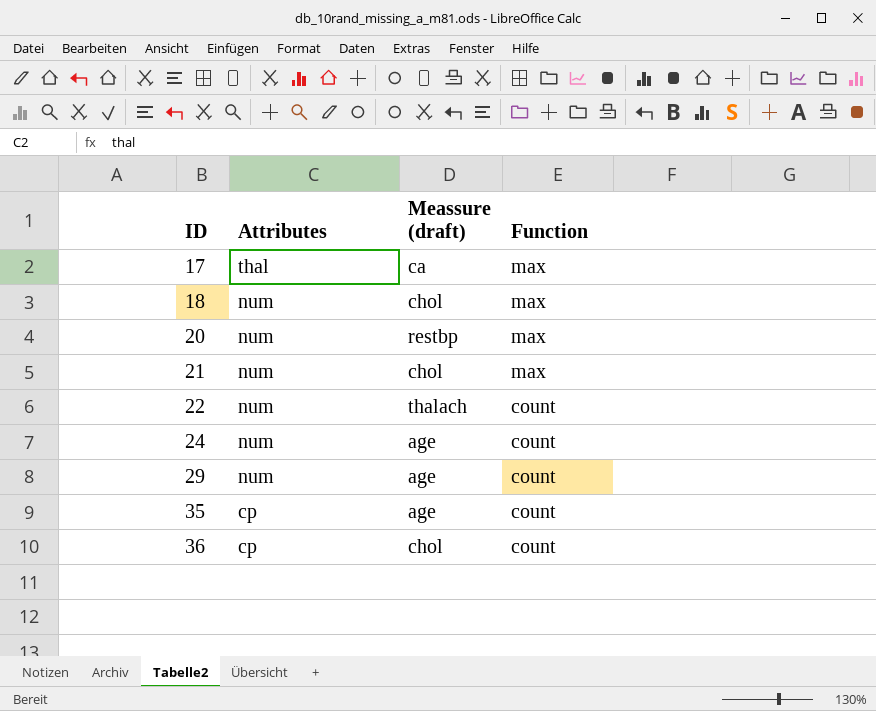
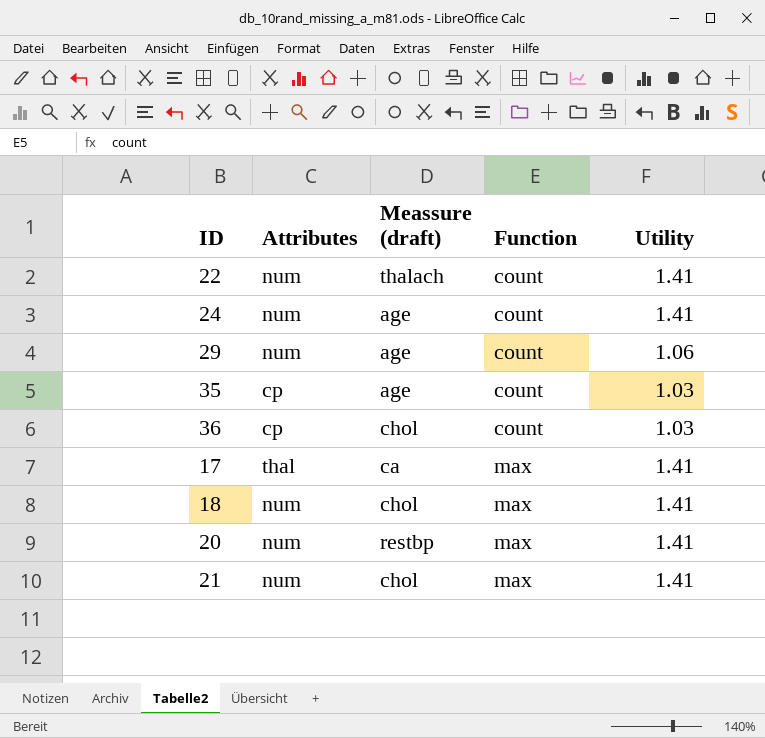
row order: ID ascending -> Function ascending
column Utility | position: none -> 5

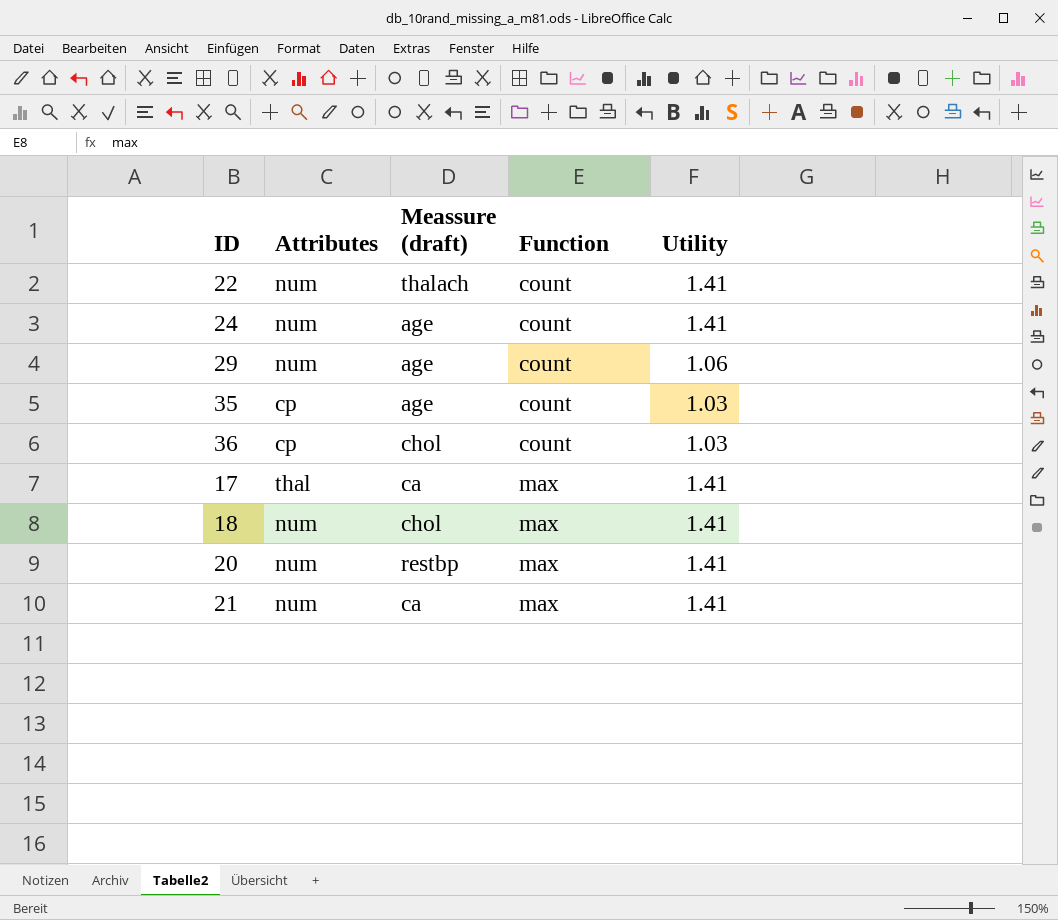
21 | Meassure (draft): chol -> ca

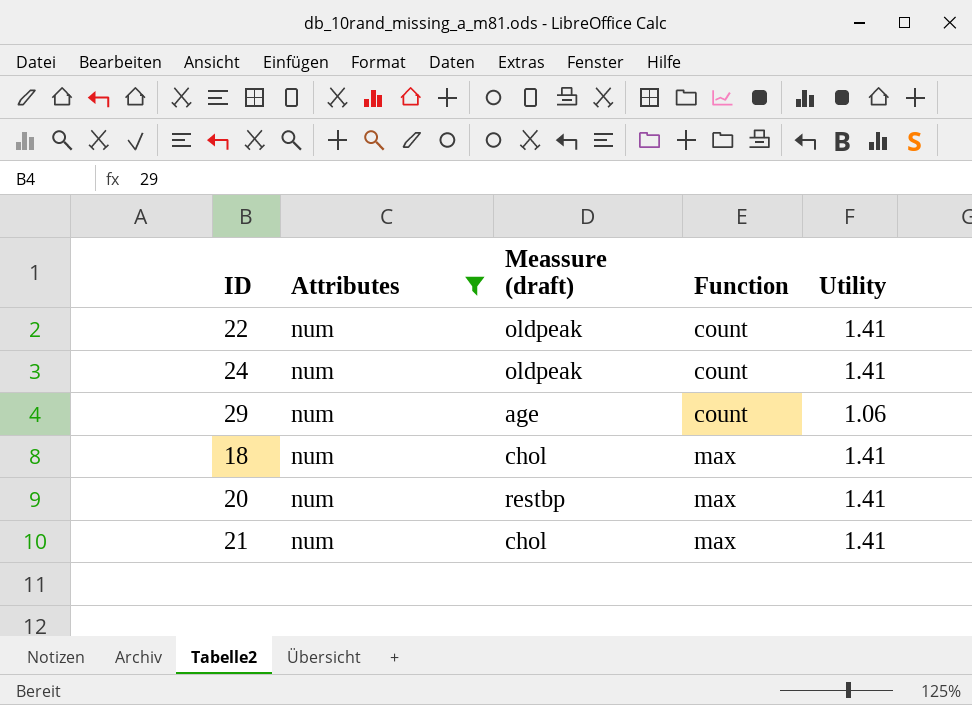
filter: none -> Attributes = num
22 | Meassure (draft): thalach -> oldpeak
24 | Meassure (draft): age -> oldpeak
21 | Meassure (draft): ca -> chol

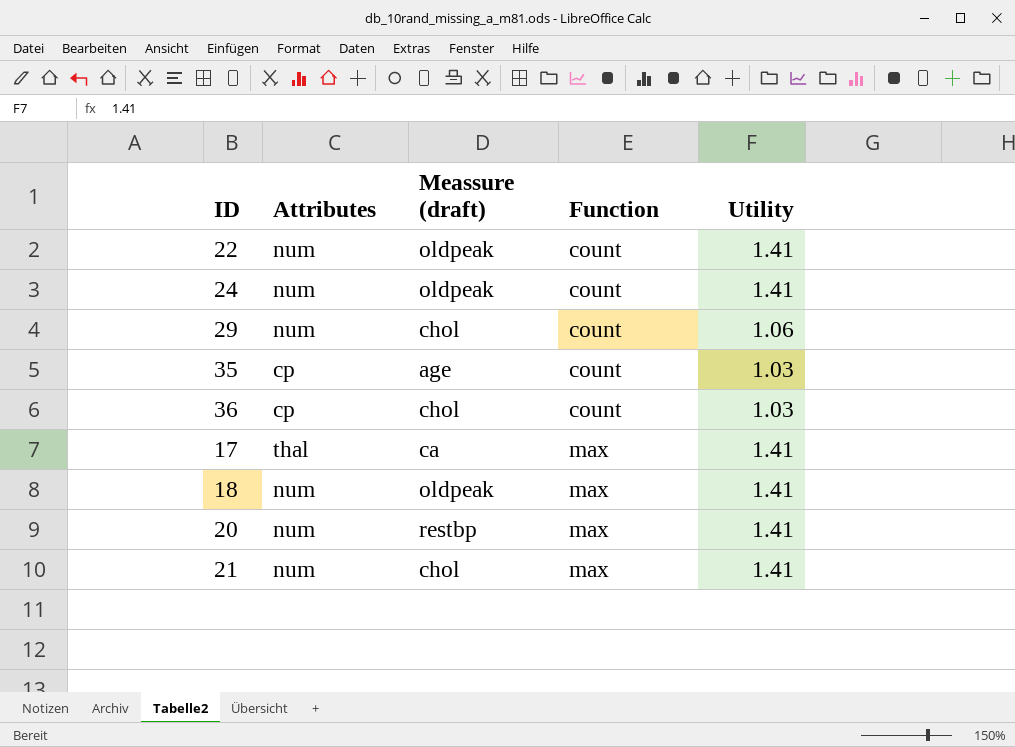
filter: Attributes = num -> none
29 | Meassure (draft): age -> chol
18 | Meassure (draft): chol -> oldpeak

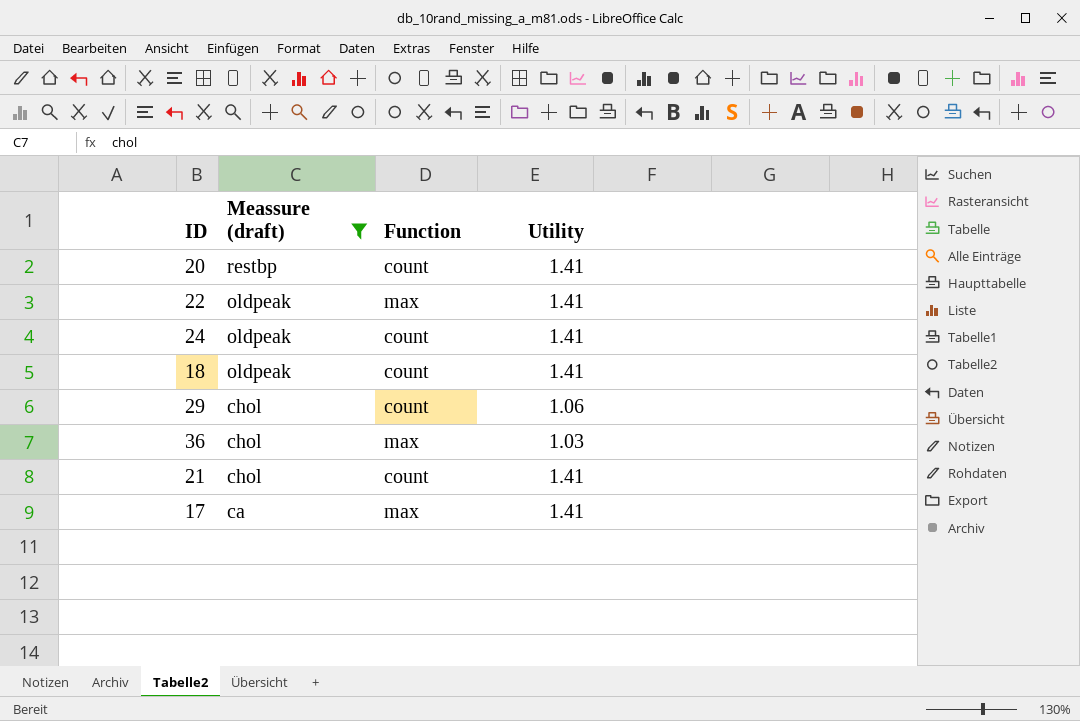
filter: none -> Meassure (draft) != age
row order: Function ascending -> Meassure (draft) descending
column Attributes | position: 2 -> none
20 | Function: max -> count
22 | Function: count -> max
18 | Function: max -> count
36 | Function: count -> max
21 | Function: max -> count

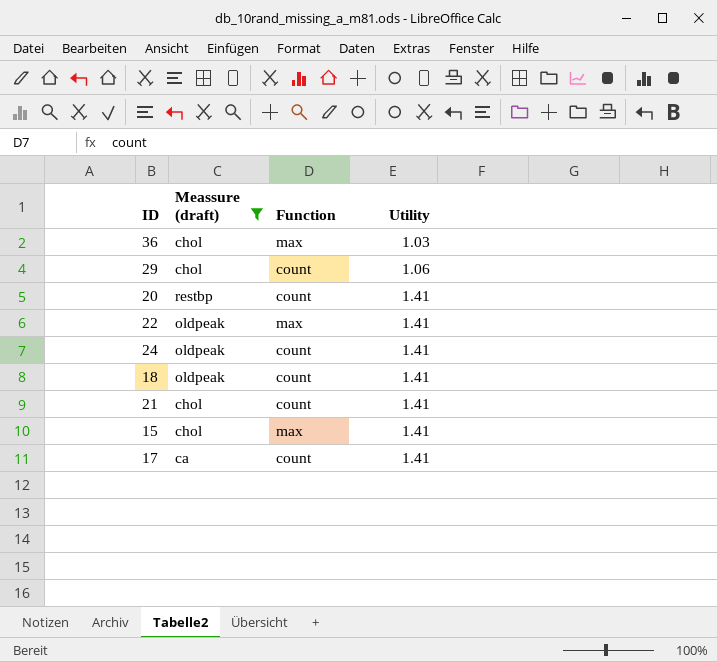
row order: Meassure (draft) descending -> Utility ascending
row 15: none -> chol | max | 1.41
17 | Function: max -> count

